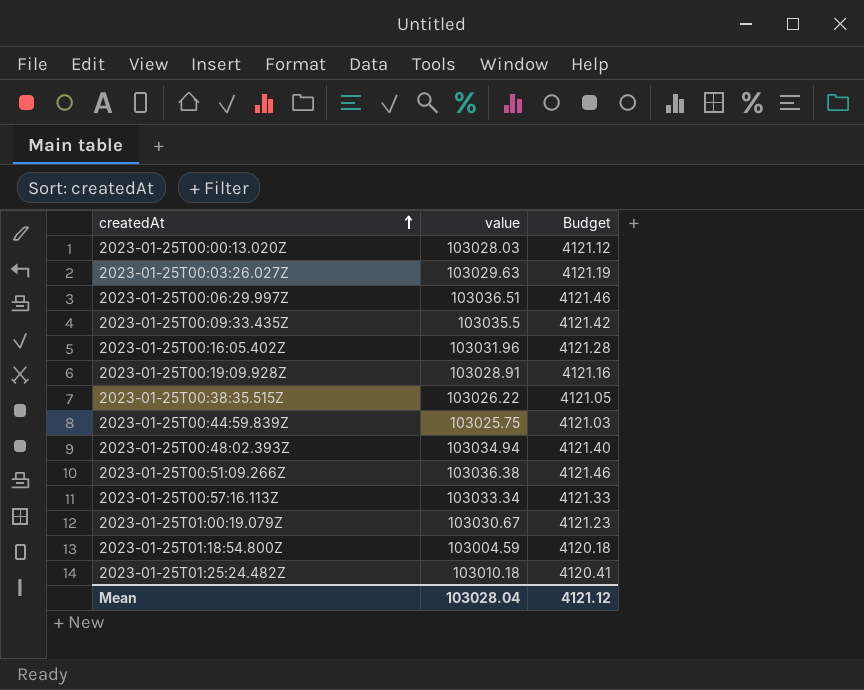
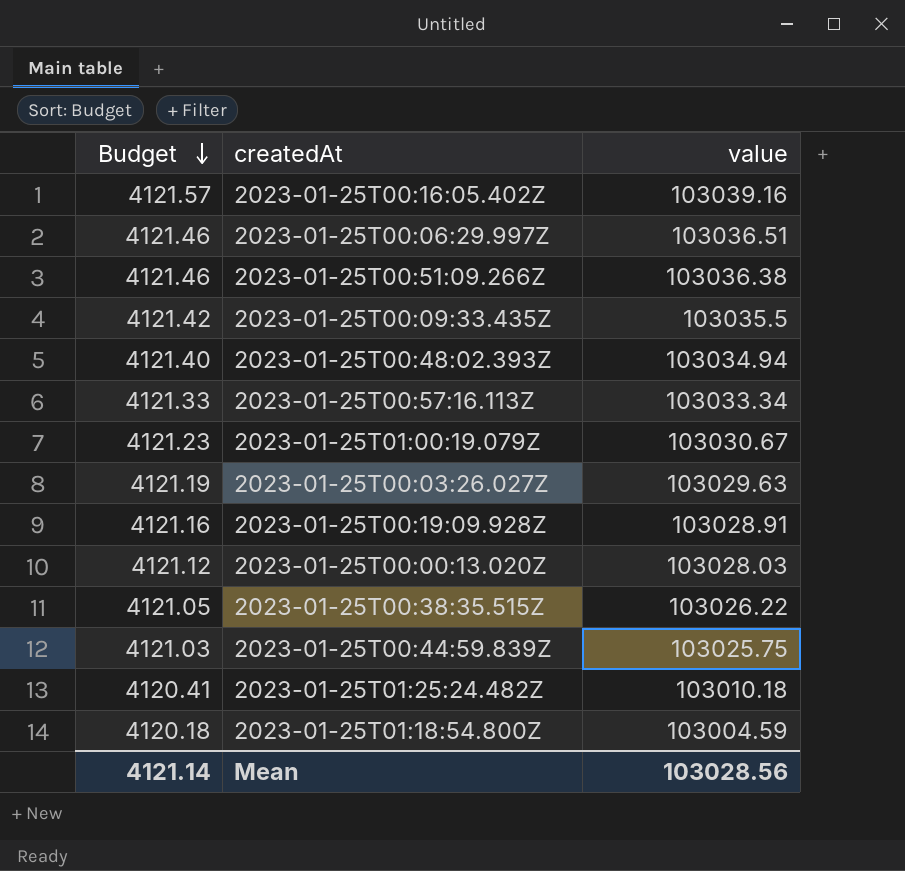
row order: createdAt ascending -> Budget descending
column Budget | position: 3 -> 1
2023-01-25T00:16:05.402Z | Budget: 4121.28 -> 4121.57
2023-01-25T00:16:05.402Z | value: 103031.96 -> 103039.16
Mean | Budget: 4121.12 -> 4121.14
Mean | value: 103028.04 -> 103028.56

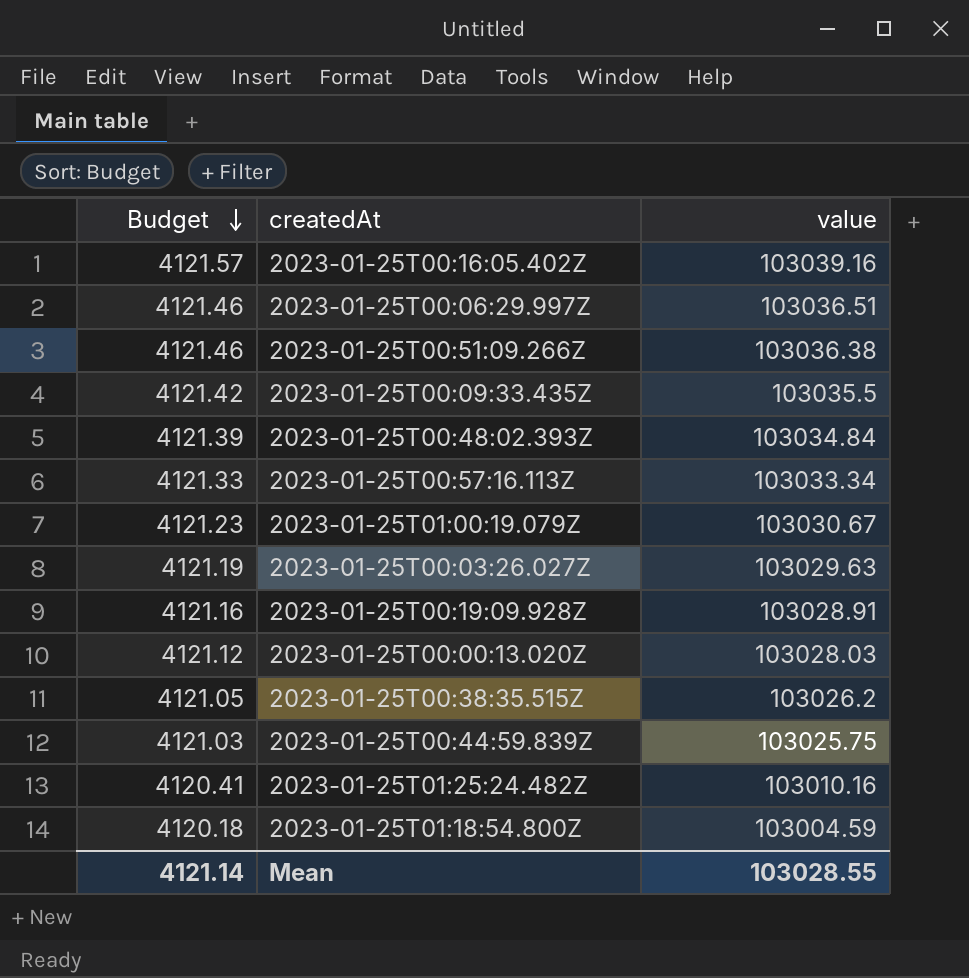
2023-01-25T00:48:02.393Z | Budget: 4121.40 -> 4121.39
2023-01-25T00:48:02.393Z | value: 103034.94 -> 103034.84
2023-01-25T00:38:35.515Z | value: 103026.22 -> 103026.2
2023-01-25T01:25:24.482Z | value: 103010.18 -> 103010.16
Mean | value: 103028.56 -> 103028.55

